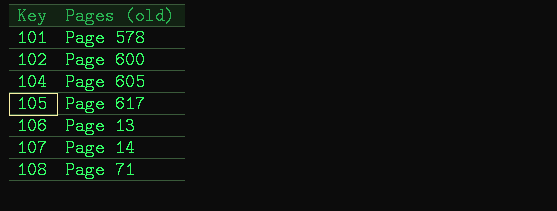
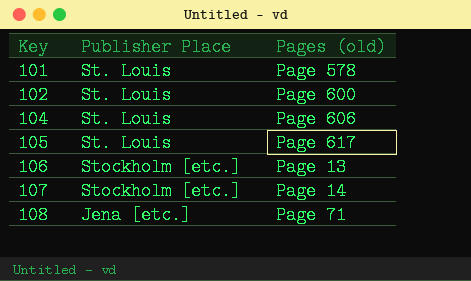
column Publisher Place | position: none -> 2
104 | Pages (old): Page 605 -> Page 606

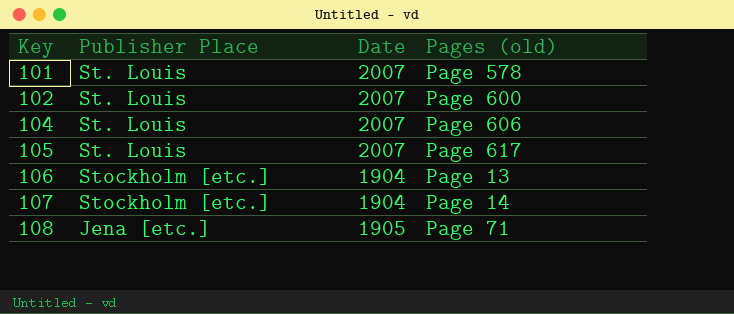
column Date | position: none -> 3

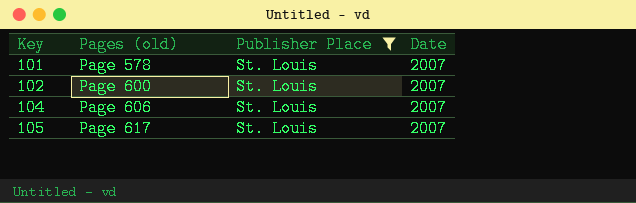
filter: none -> Publisher Place = St. Louis
column Pages (old) | position: 4 -> 2

